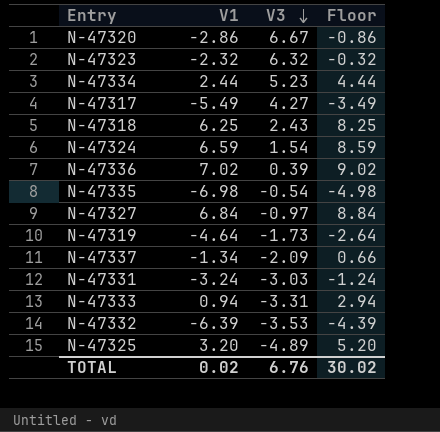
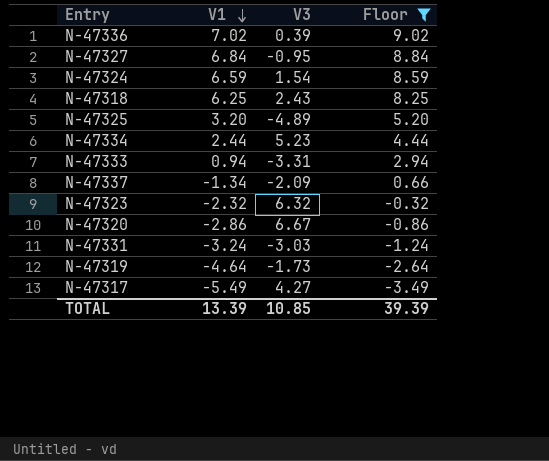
filter: none -> Floor >= -3.49
row order: V3 descending -> V1 descending
N-47327 | V3: -0.97 -> -0.95
TOTAL | V1: 0.02 -> 13.39
TOTAL | V3: 6.76 -> 10.85
TOTAL | Floor: 30.02 -> 39.39

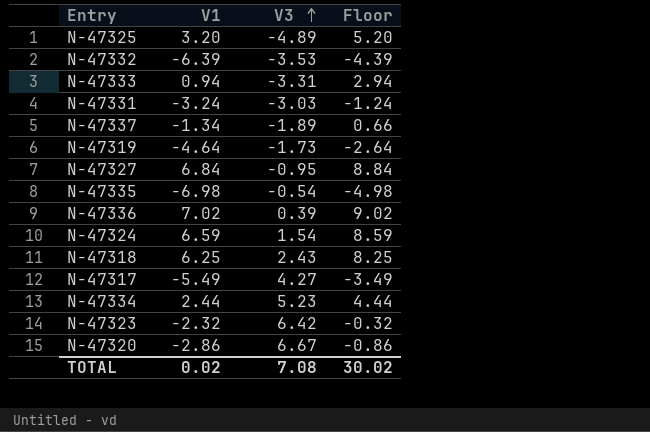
filter: Floor >= -3.49 -> none
row order: V1 descending -> V3 ascending
N-47337 | V3: -2.09 -> -1.89
N-47323 | V3: 6.32 -> 6.42
TOTAL | V1: 13.39 -> 0.02
TOTAL | V3: 10.85 -> 7.08
TOTAL | Floor: 39.39 -> 30.02

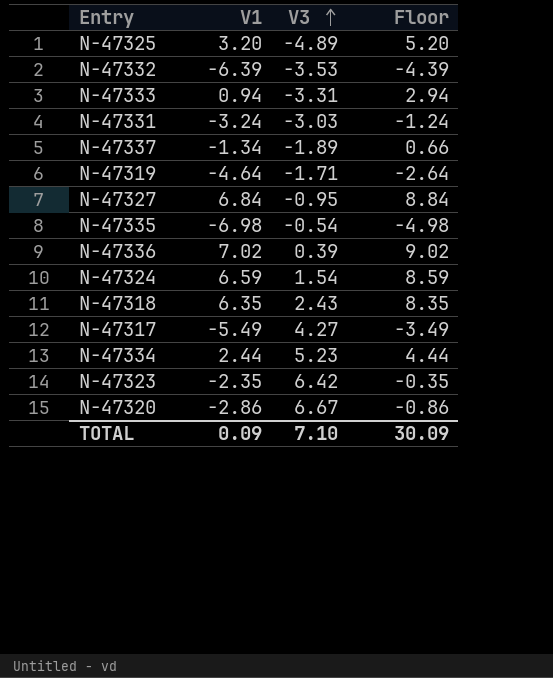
N-47319 | V3: -1.73 -> -1.71
N-47318 | V1: 6.25 -> 6.35
N-47318 | Floor: 8.25 -> 8.35
N-47323 | V1: -2.32 -> -2.35
N-47323 | Floor: -0.32 -> -0.35
TOTAL | V1: 0.02 -> 0.09
TOTAL | V3: 7.08 -> 7.10
TOTAL | Floor: 30.02 -> 30.09

